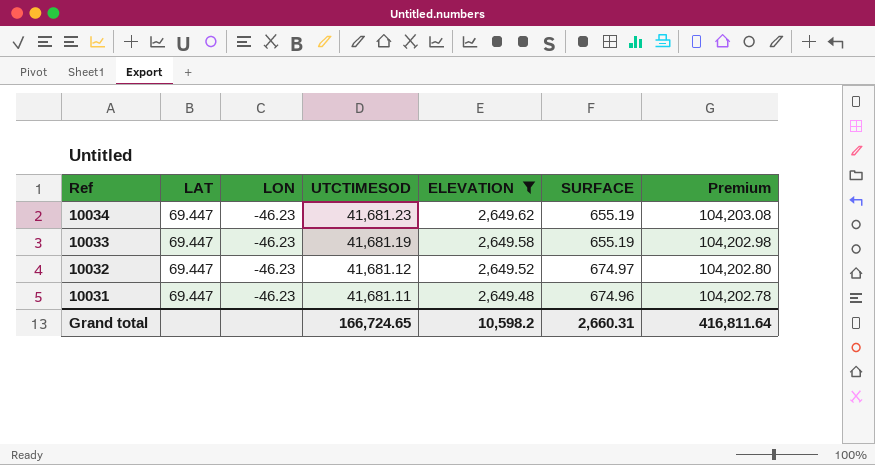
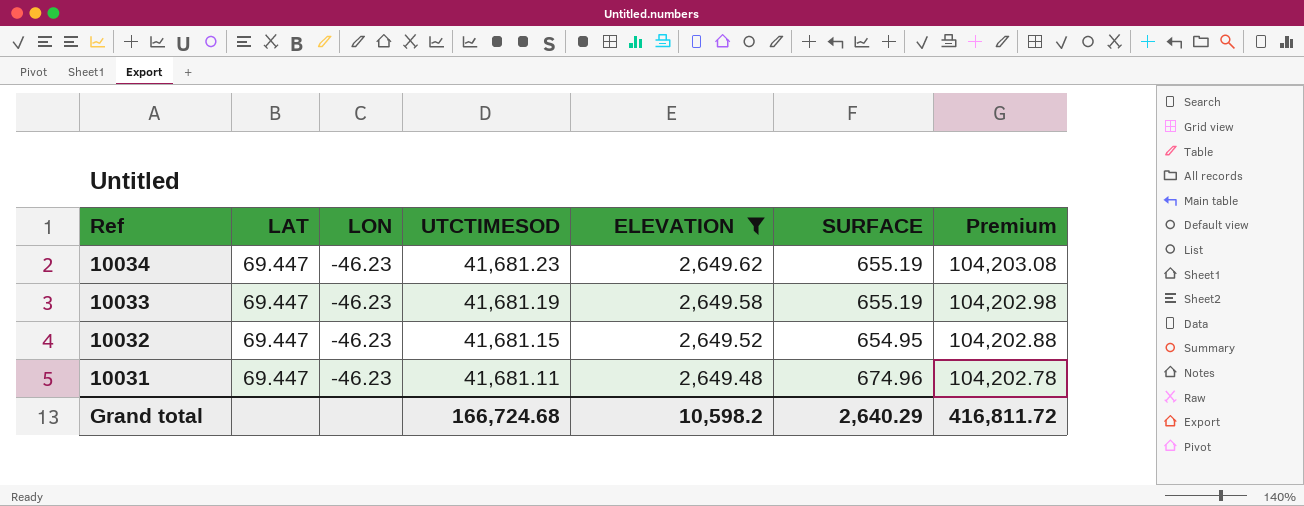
10032 | UTCTIMESOD: 41,681.12 -> 41,681.15
10032 | SURFACE: 674.97 -> 654.95
10032 | Premium: 104,202.80 -> 104,202.88
Grand total | UTCTIMESOD: 166,724.65 -> 166,724.68
Grand total | SURFACE: 2,660.31 -> 2,640.29
Grand total | Premium: 416,811.64 -> 416,811.72

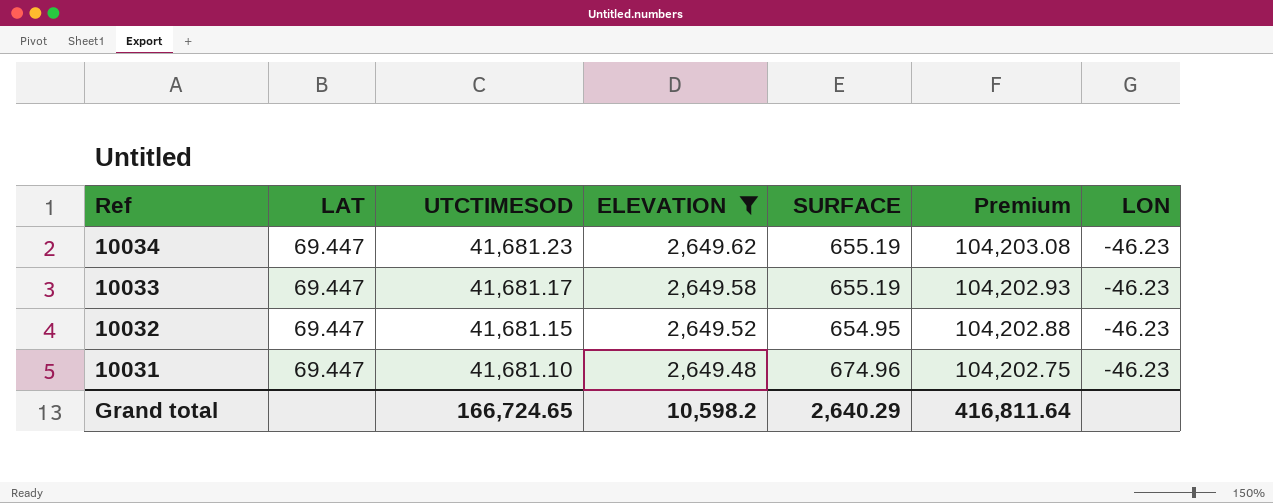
column LON | position: 3 -> 7
10033 | UTCTIMESOD: 41,681.19 -> 41,681.17
10033 | Premium: 104,202.98 -> 104,202.93
10031 | UTCTIMESOD: 41,681.11 -> 41,681.10
10031 | Premium: 104,202.78 -> 104,202.75
Grand total | UTCTIMESOD: 166,724.68 -> 166,724.65
Grand total | Premium: 416,811.72 -> 416,811.64

